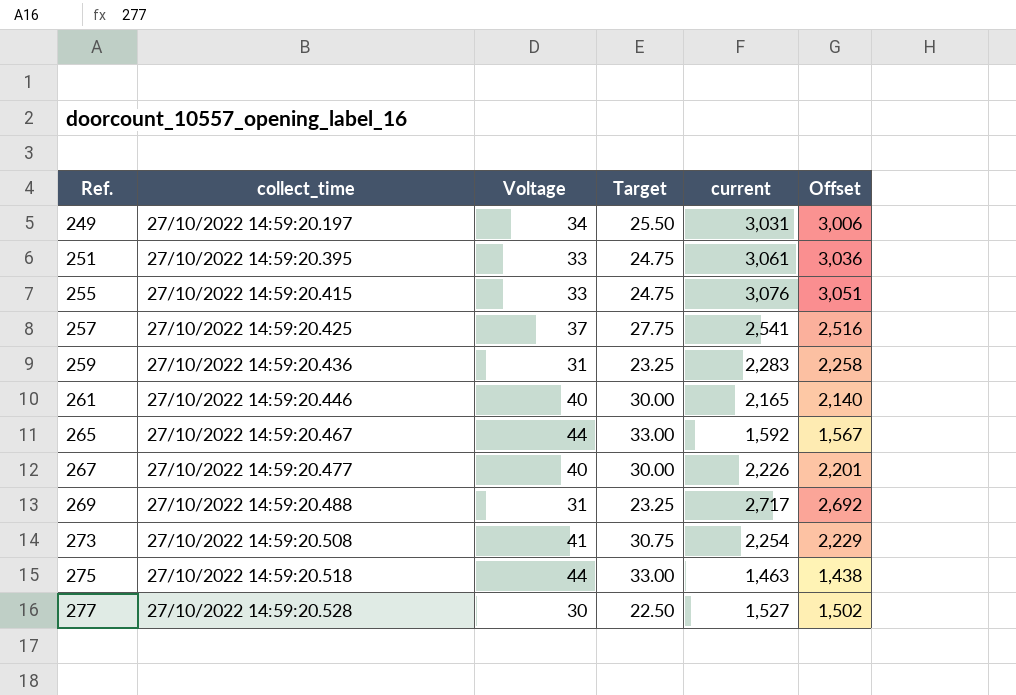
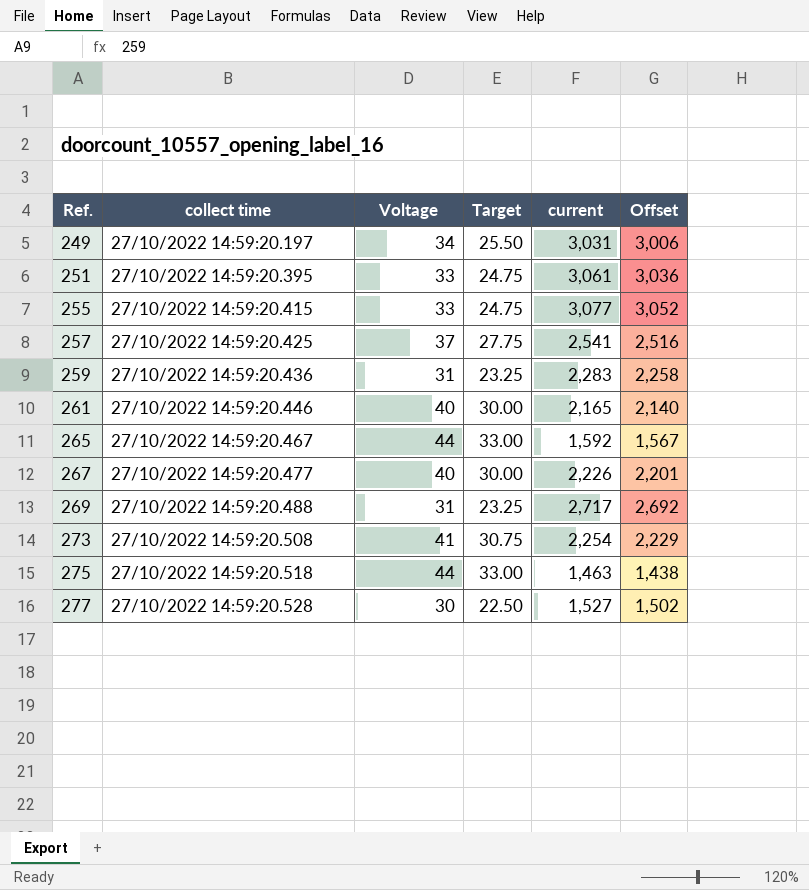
column name: collect_time -> collect time
255 | current: 3,076 -> 3,077
255 | Offset: 3,051 -> 3,052

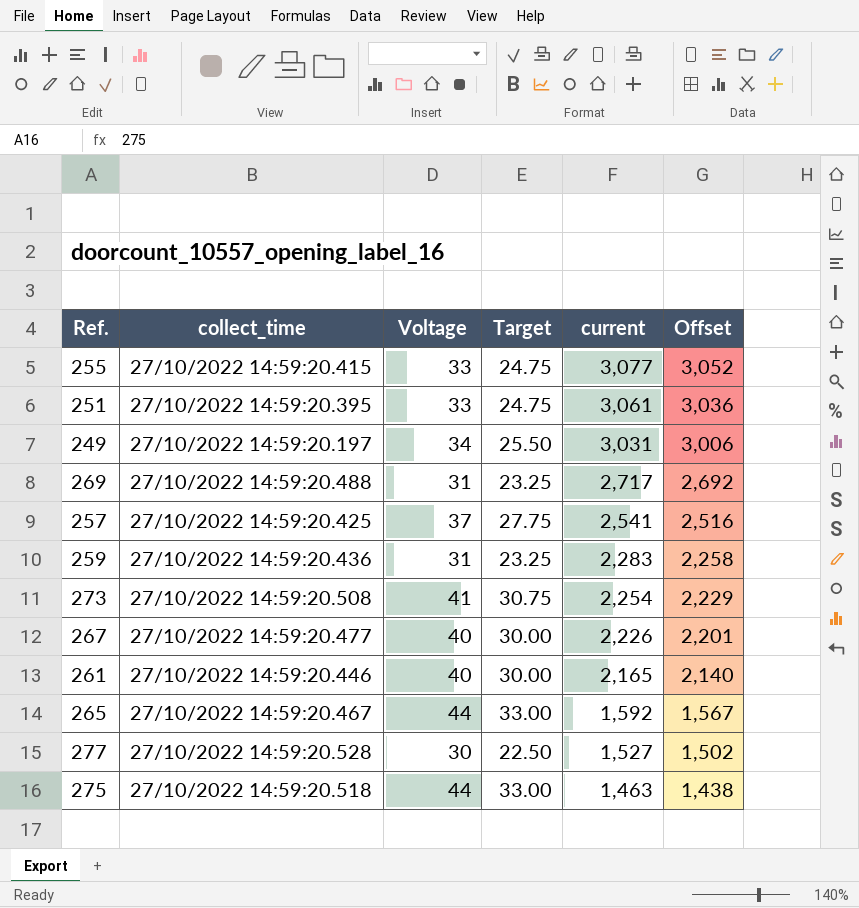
row order: Ref. ascending -> current descending
column name: collect time -> collect_time

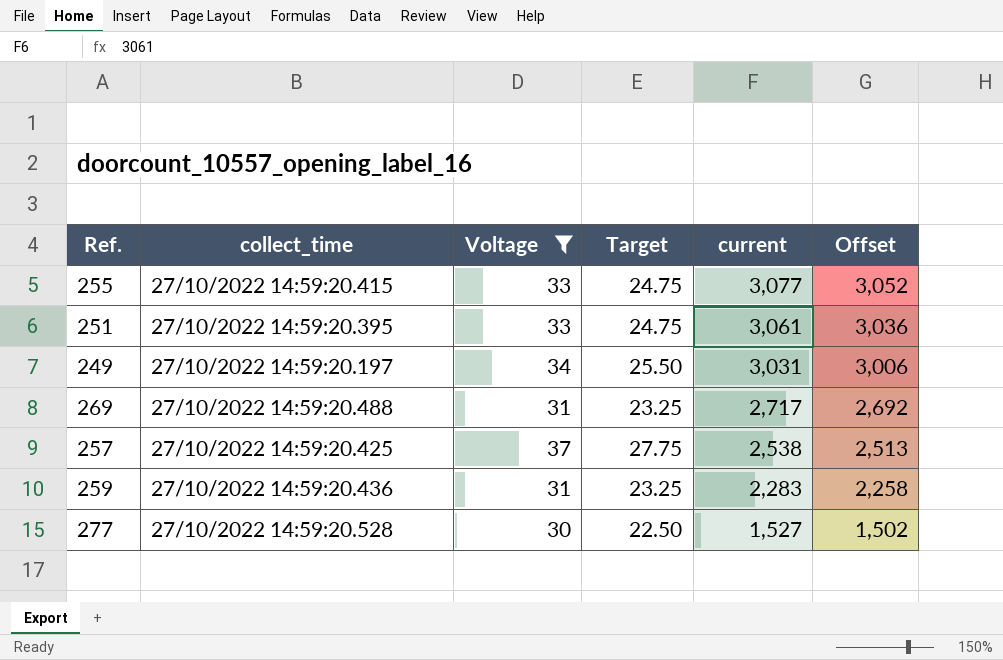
filter: none -> Voltage <= 37
257 | current: 2,541 -> 2,538
257 | Offset: 2,516 -> 2,513

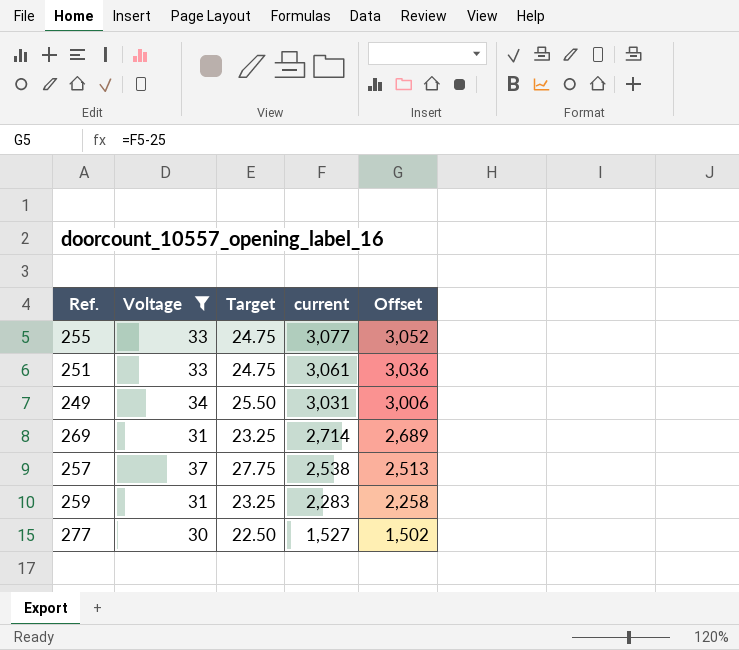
column collect_time | position: 2 -> none
269 | current: 2,717 -> 2,714
269 | Offset: 2,692 -> 2,689

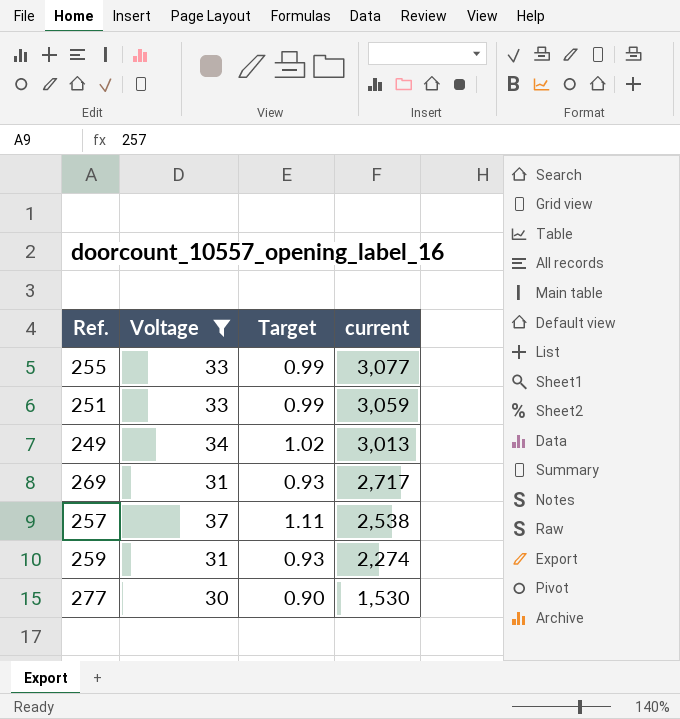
column Offset | formula: [current] - 25 -> none
column Target | formula: [Voltage] * 0.75 -> [Voltage] * 0.03
251 | current: 3,061 -> 3,059
249 | current: 3,031 -> 3,013
269 | current: 2,714 -> 2,717
259 | current: 2,283 -> 2,274
277 | current: 1,527 -> 1,530

